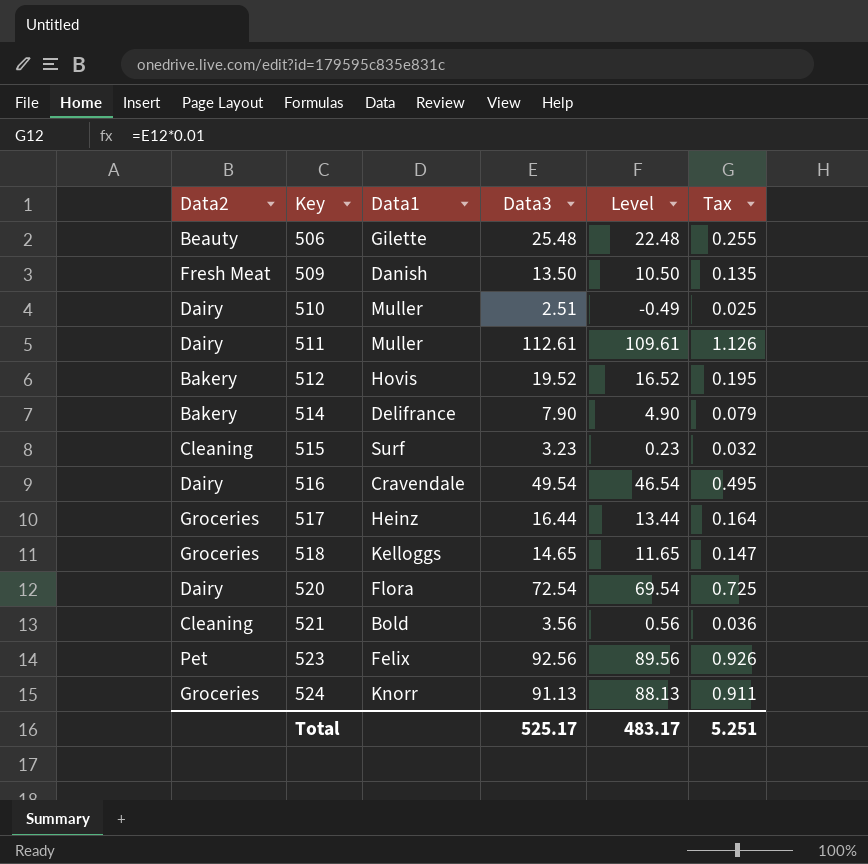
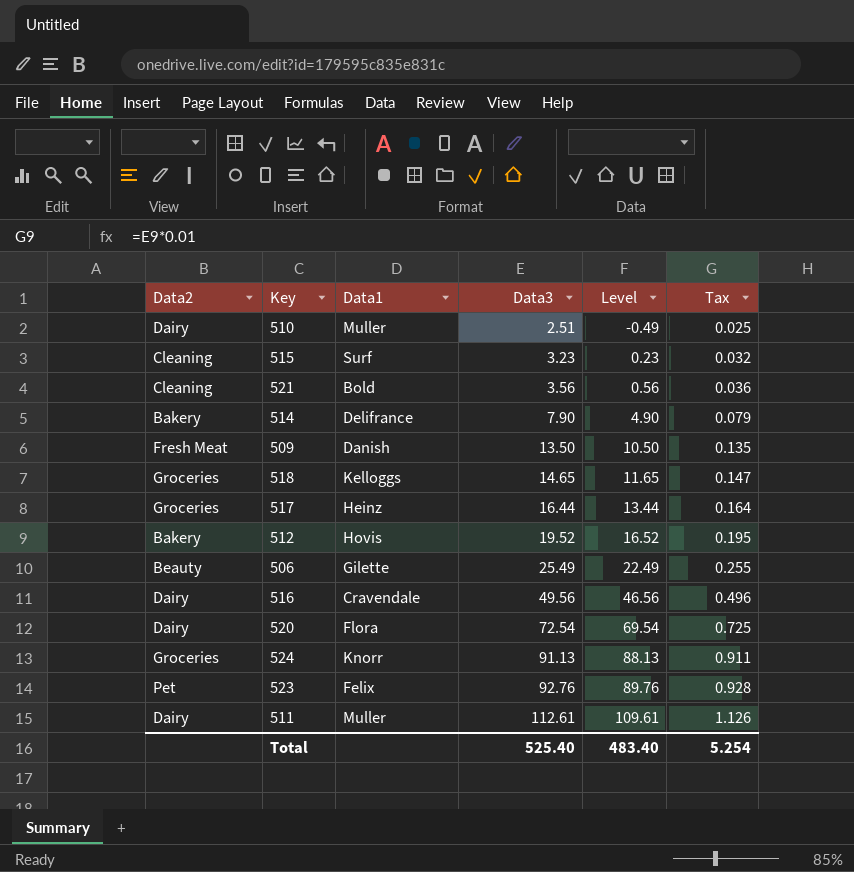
row order: Key ascending -> Data3 ascending
506 | Data3: 25.48 -> 25.49
506 | Level: 22.48 -> 22.49
516 | Data3: 49.54 -> 49.56
516 | Level: 46.54 -> 46.56
516 | Tax: 0.495 -> 0.496
523 | Data3: 92.56 -> 92.76
523 | Level: 89.56 -> 89.76
523 | Tax: 0.926 -> 0.928
Total | Data3: 525.17 -> 525.40
Total | Level: 483.17 -> 483.40
Total | Tax: 5.251 -> 5.254

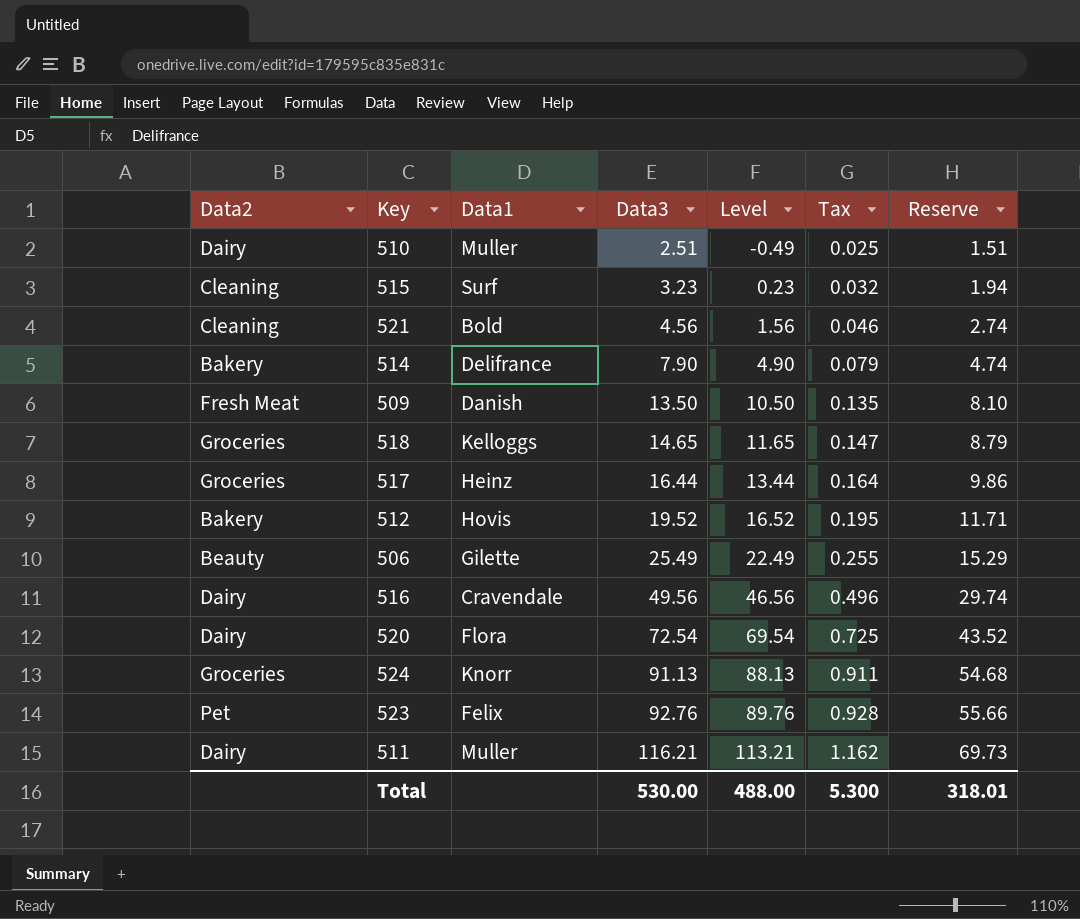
column Reserve | formula: none -> [Data3] * 0.6
521 | Data3: 3.56 -> 4.56
521 | Level: 0.56 -> 1.56
521 | Tax: 0.036 -> 0.046
511 | Data3: 112.61 -> 116.21
511 | Level: 109.61 -> 113.21
511 | Tax: 1.126 -> 1.162
Total | Data3: 525.40 -> 530.00
Total | Level: 483.40 -> 488.00
Total | Tax: 5.254 -> 5.300

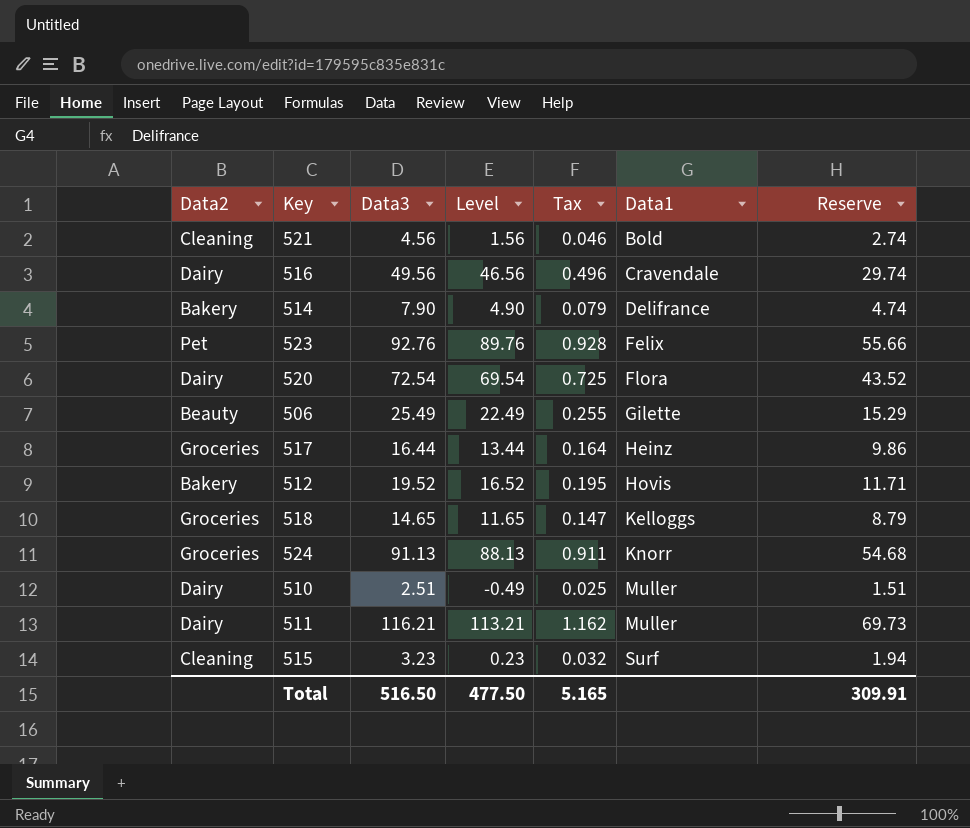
row order: Data3 ascending -> Data1 ascending
column Data1 | position: 3 -> 6
row 509: Fresh Meat | Danish | 13.50 | 10.50 | 0.135 | 8.10 -> none
Total | Data3: 530.00 -> 516.50
Total | Level: 488.00 -> 477.50
Total | Tax: 5.300 -> 5.165
Total | Reserve: 318.01 -> 309.91

